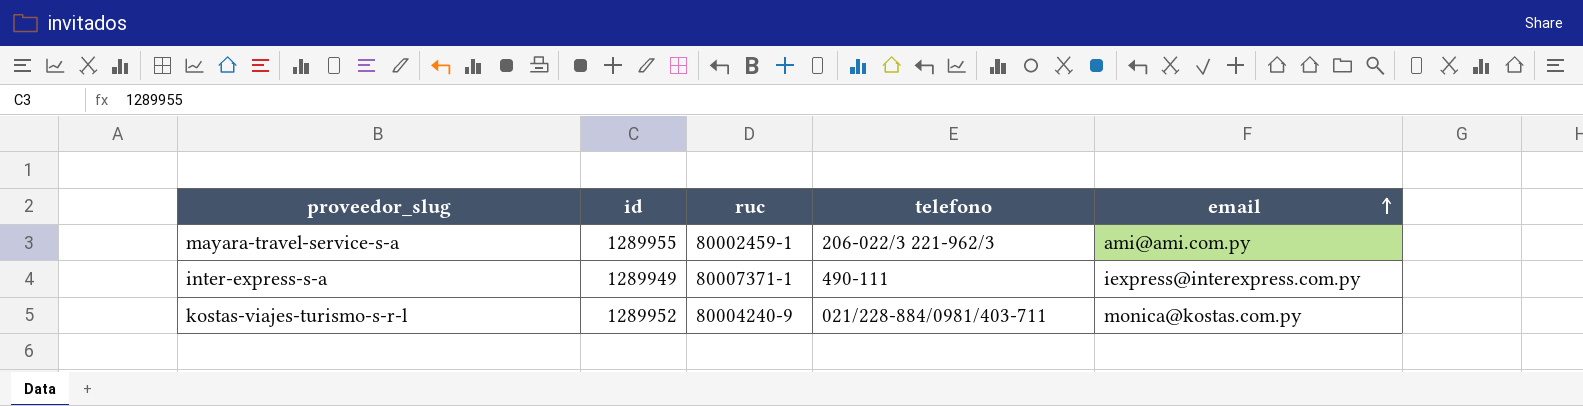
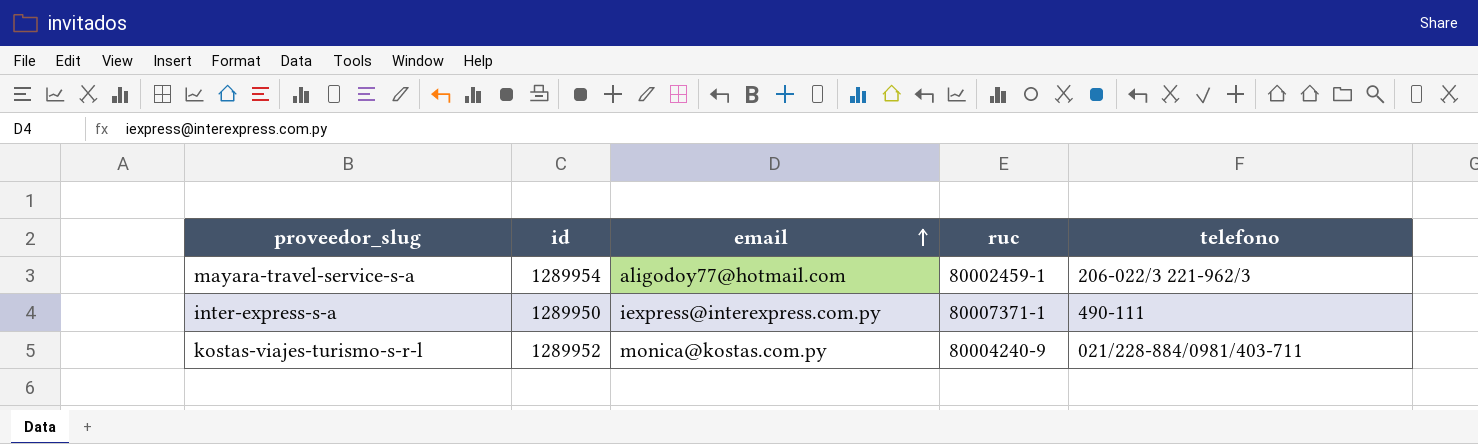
column email | position: 5 -> 3
mayara-travel-service-s-a | id: 1289955 -> 1289954
mayara-travel-service-s-a | email: ami@ami.com.py -> aligodoy77@hotmail.com
inter-express-s-a | id: 1289949 -> 1289950

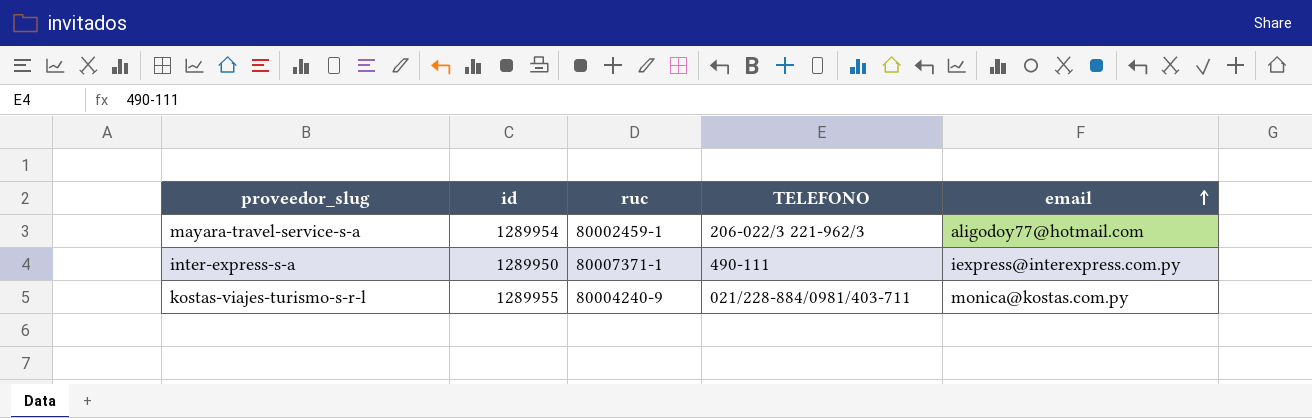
column name: telefono -> TELEFONO
column email | position: 3 -> 5
kostas-viajes-turismo-s-r-l | id: 1289952 -> 1289955

